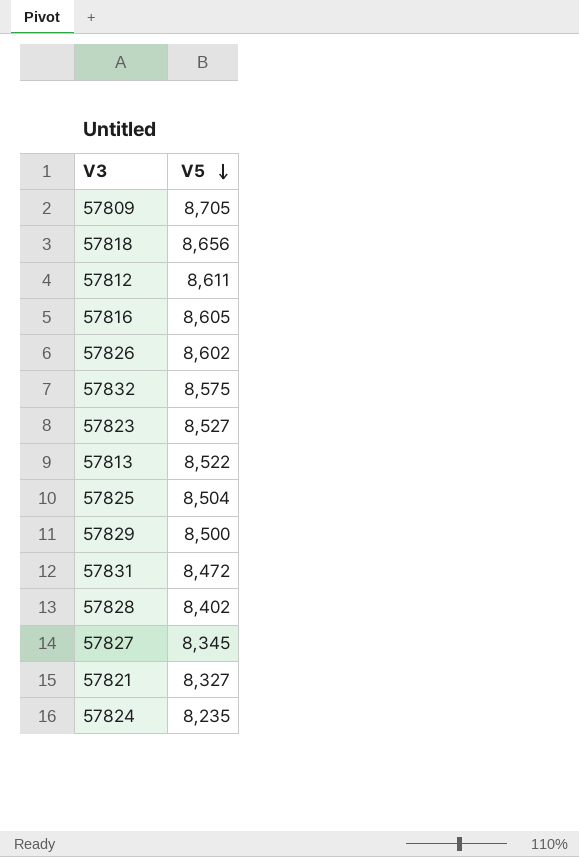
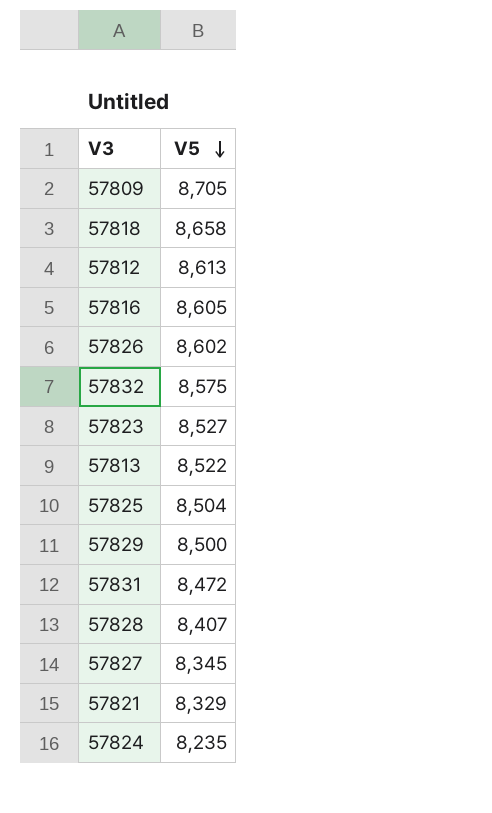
57818 | V5: 8,656 -> 8,658
57812 | V5: 8,611 -> 8,613
57828 | V5: 8,402 -> 8,407
57821 | V5: 8,327 -> 8,329

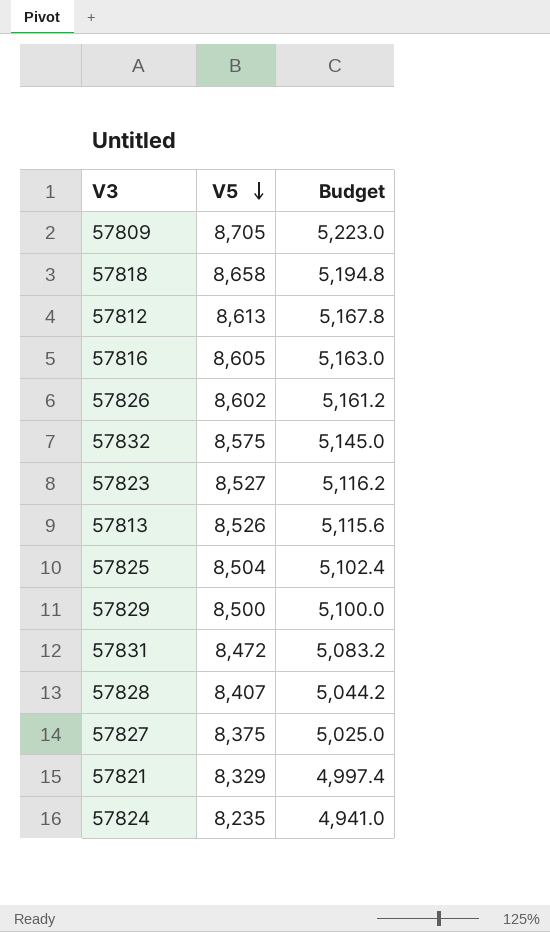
column Budget | formula: none -> [V5] * 0.6
57813 | V5: 8,522 -> 8,526
57827 | V5: 8,345 -> 8,375

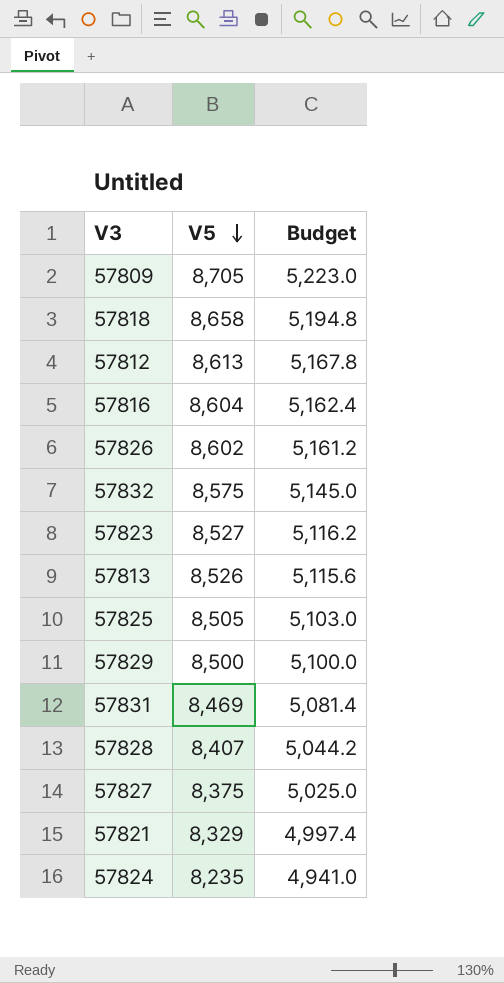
57816 | V5: 8,605 -> 8,604
57816 | Budget: 5,163.0 -> 5,162.4
57825 | V5: 8,504 -> 8,505
57825 | Budget: 5,102.4 -> 5,103.0
57831 | V5: 8,472 -> 8,469
57831 | Budget: 5,083.2 -> 5,081.4

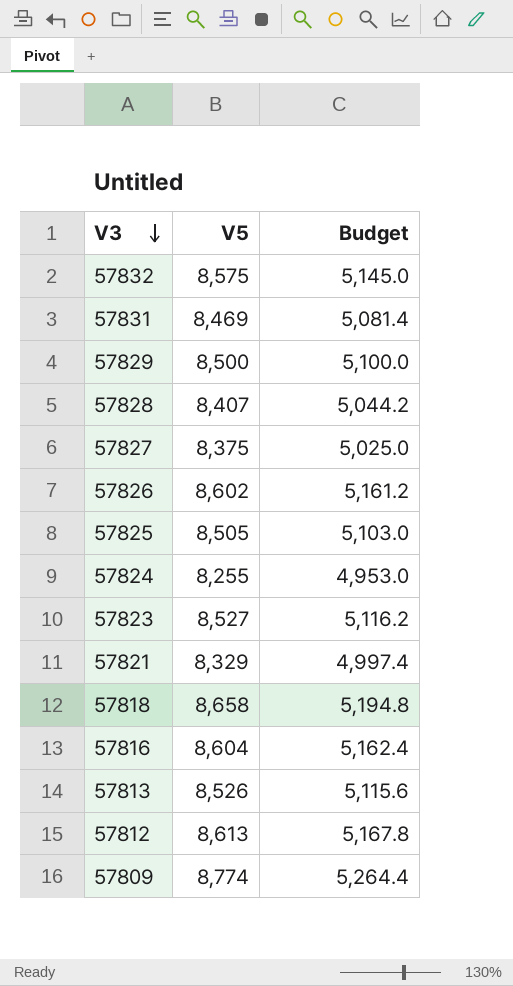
row order: V5 descending -> V3 descending
57824 | V5: 8,235 -> 8,255
57824 | Budget: 4,941.0 -> 4,953.0
57809 | V5: 8,705 -> 8,774
57809 | Budget: 5,223.0 -> 5,264.4

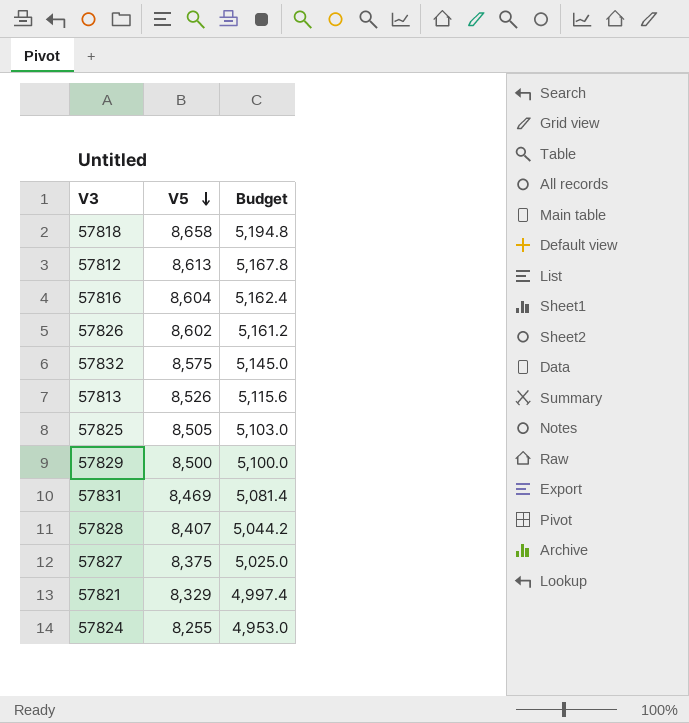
row order: V3 descending -> V5 descending
row 57823: 8,527 | 5,116.2 -> none
row 57809: 8,774 | 5,264.4 -> none

